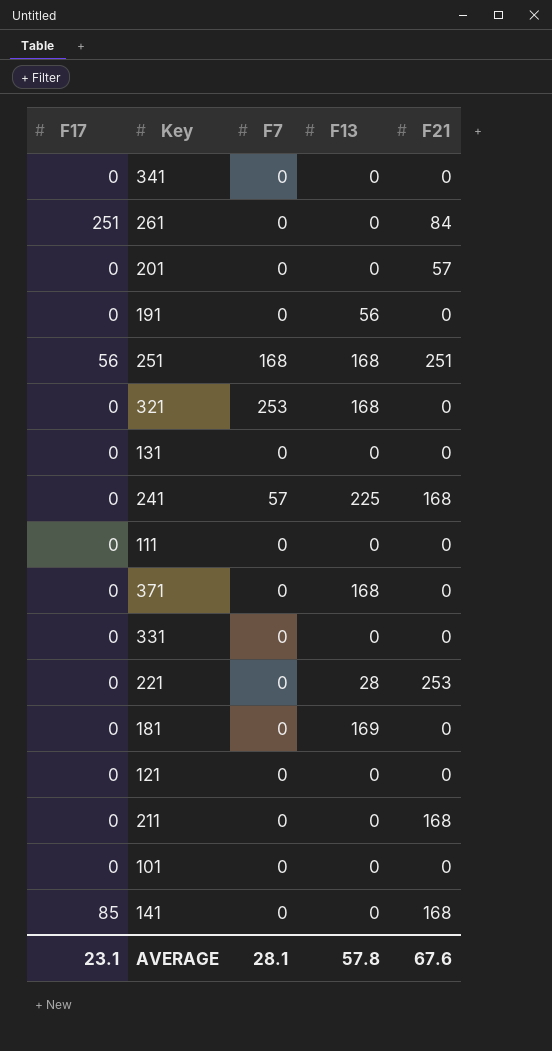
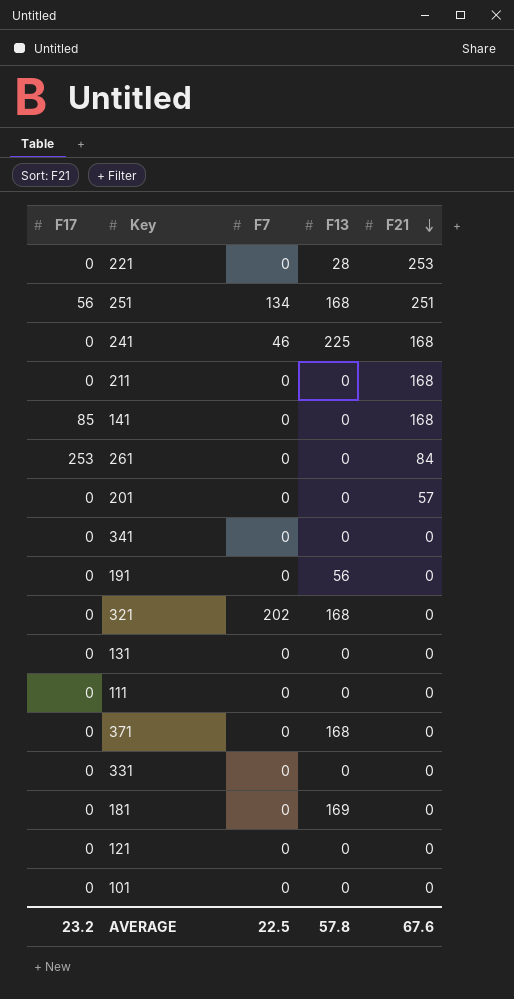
row order: none -> F21 descending
251 | F7: 168 -> 134
241 | F7: 57 -> 46
261 | F17: 251 -> 253
321 | F7: 253 -> 202
AVERAGE | F17: 23.1 -> 23.2
AVERAGE | F7: 28.1 -> 22.5

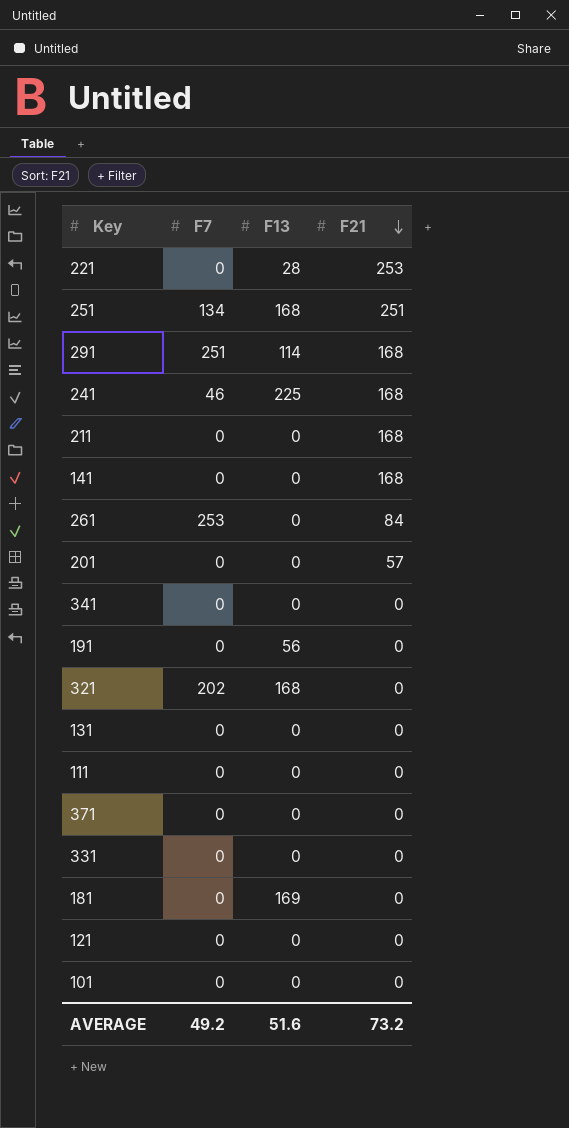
column F17 | position: 1 -> none
row 291: none -> 251 | 114 | 168
261 | F7: 0 -> 253
371 | F13: 168 -> 0
AVERAGE | F7: 22.5 -> 49.2
AVERAGE | F13: 57.8 -> 51.6
AVERAGE | F21: 67.6 -> 73.2

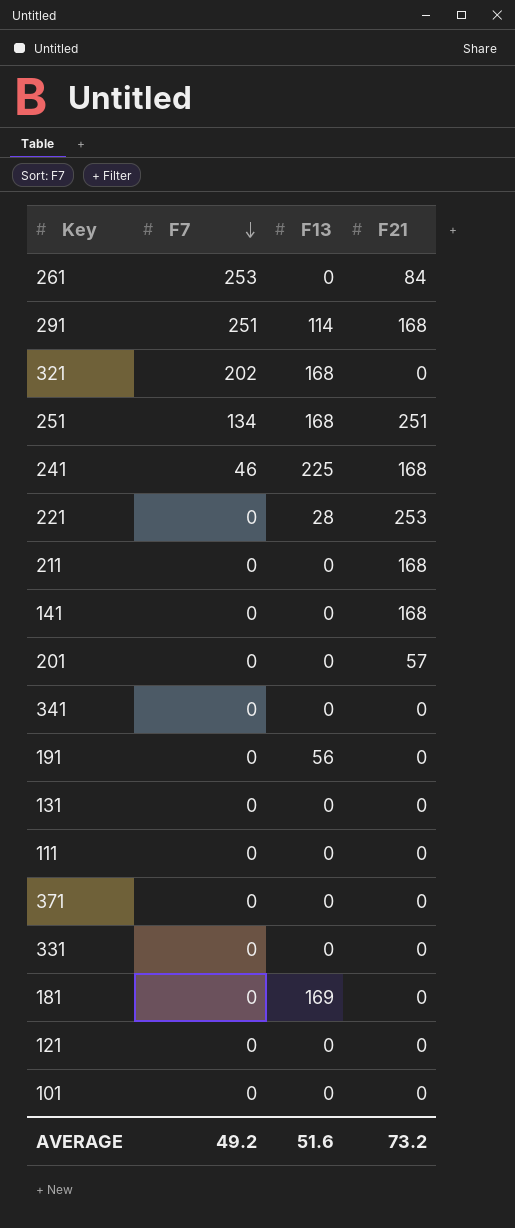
row order: F21 descending -> F7 descending

